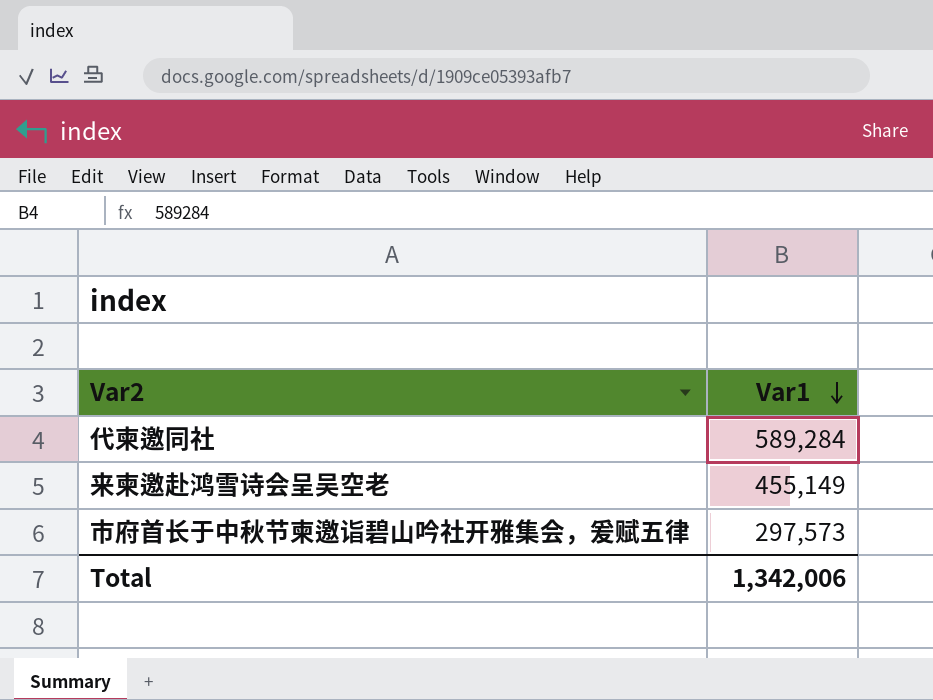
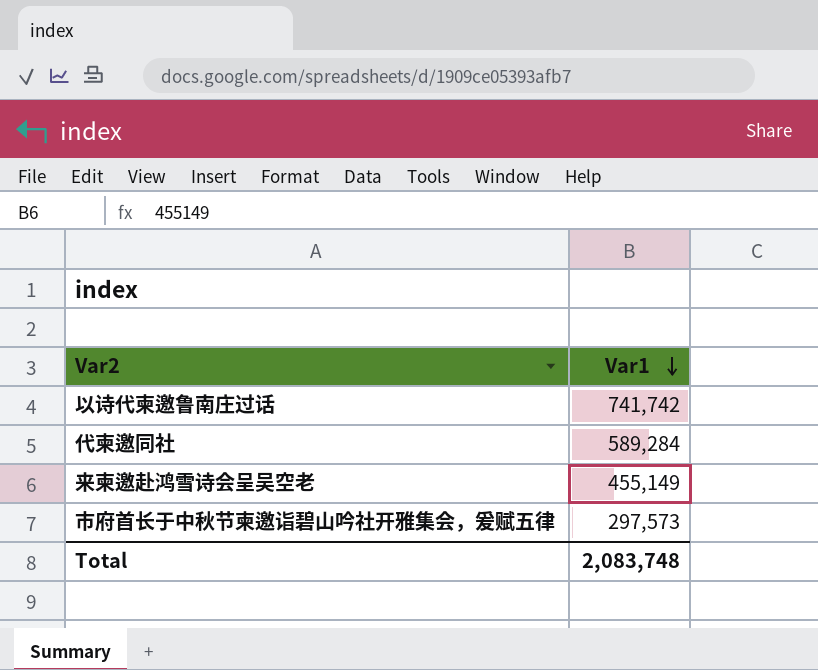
row 以诗代柬邀鲁南庄过话: none -> 741,742
Total | Var1: 1,342,006 -> 2,083,748

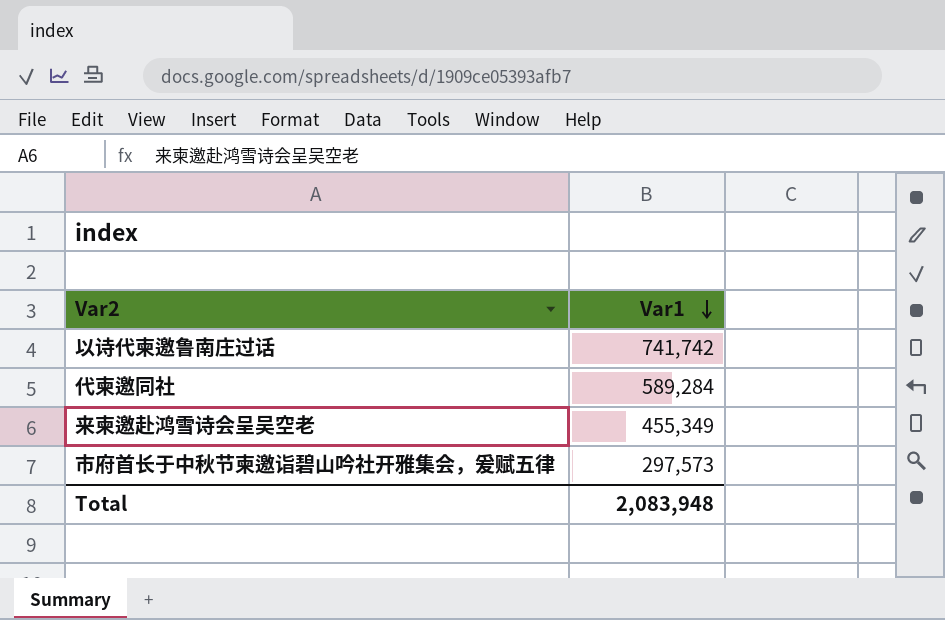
来柬邀赴鸿雪诗会呈吴空老 | Var1: 455,149 -> 455,349
Total | Var1: 2,083,748 -> 2,083,948

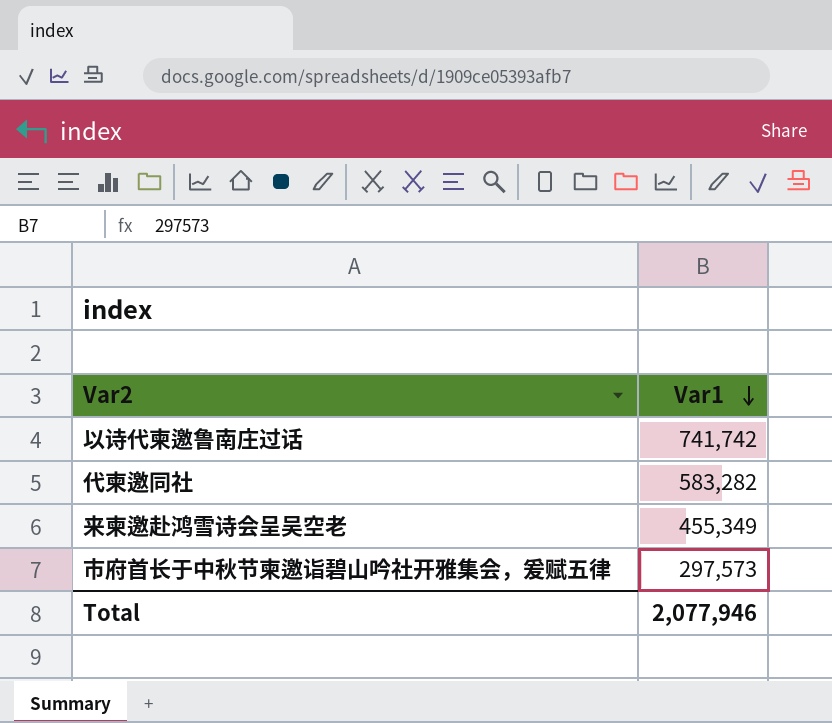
代柬邀同社 | Var1: 589,284 -> 583,282
Total | Var1: 2,083,948 -> 2,077,946

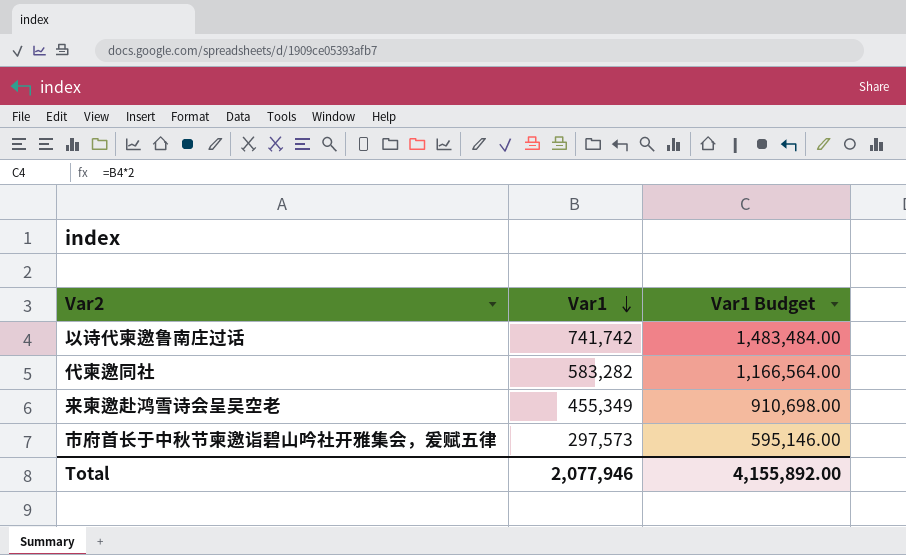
column Var1 Budget | formula: none -> [Var1] * 2

